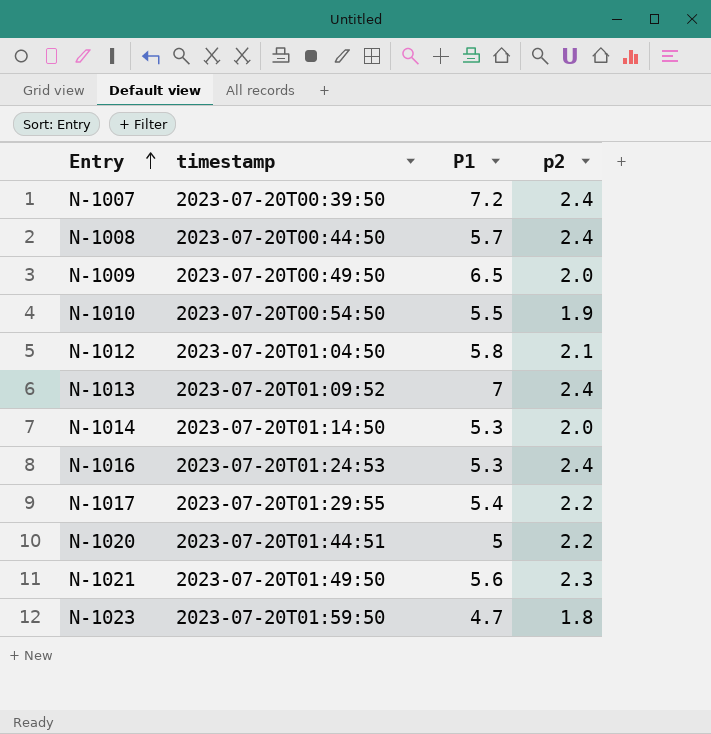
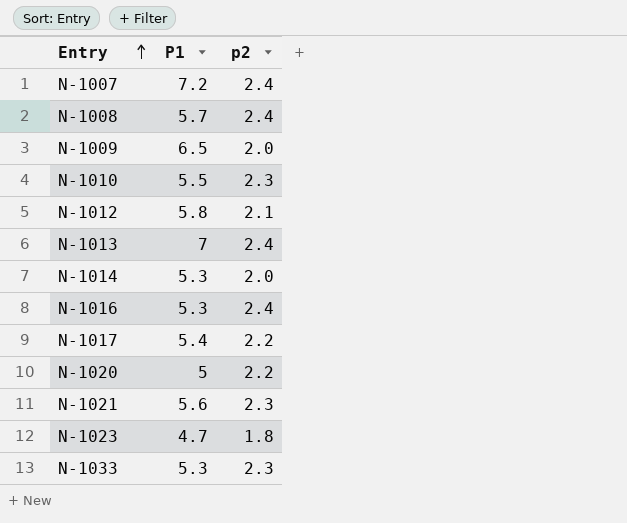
column timestamp | position: 2 -> none
N-1010 | p2: 1.9 -> 2.3
row N-1033: none -> 5.3 | 2.3

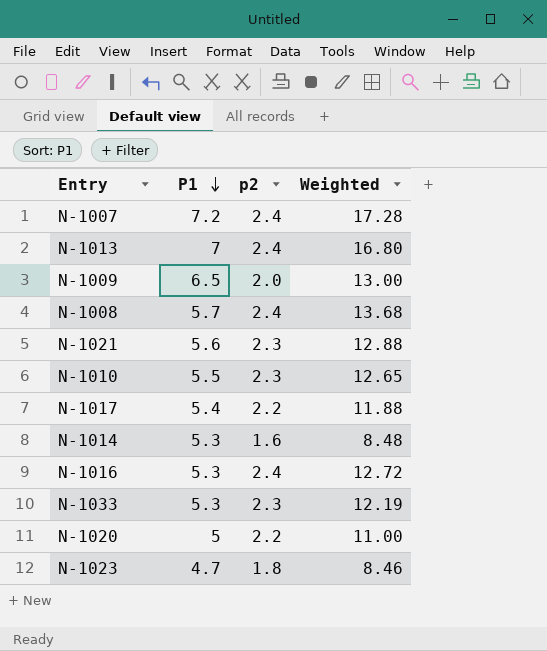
row order: Entry ascending -> P1 descending
column Weighted | formula: none -> [P1] * [p2]
row N-1012: 5.8 | 2.1 -> none
N-1014 | p2: 2.0 -> 1.6

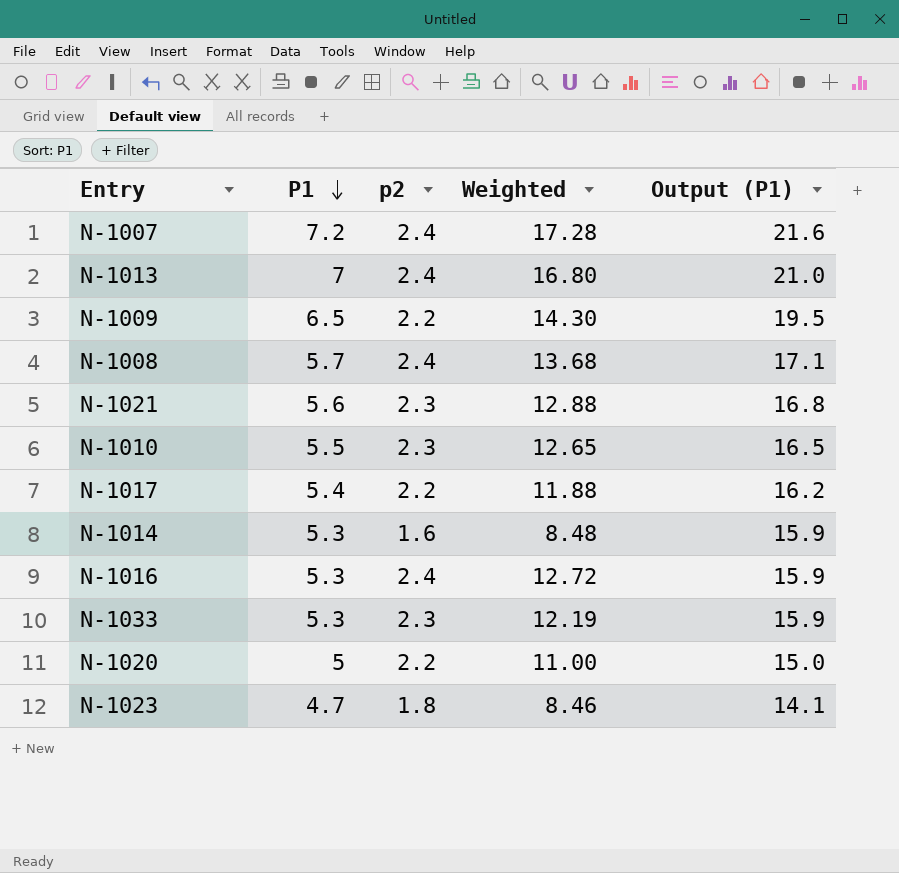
column Output (P1) | formula: none -> [P1] * 3
N-1009 | p2: 2.0 -> 2.2
N-1009 | Weighted: 13.00 -> 14.30

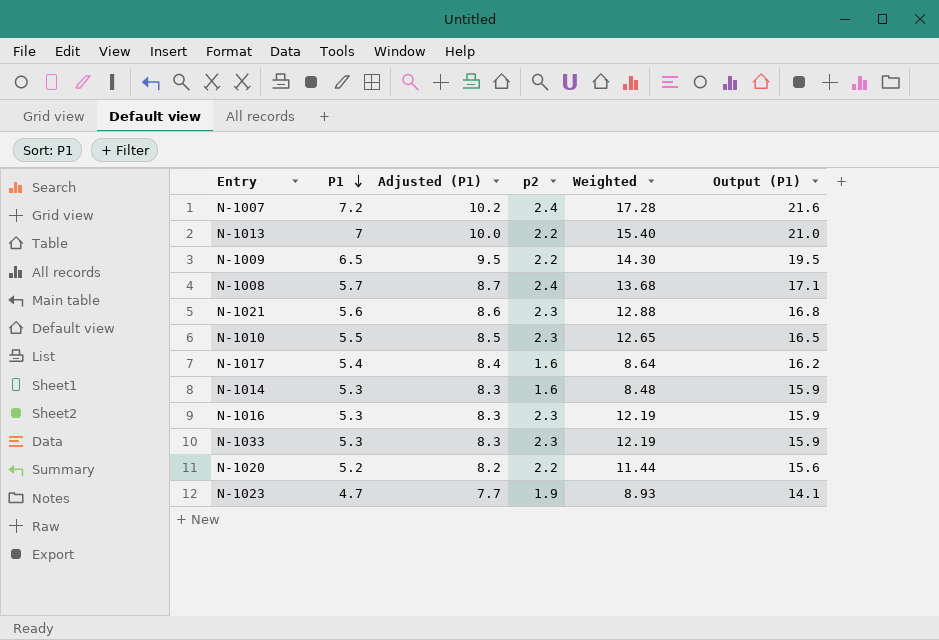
column Adjusted (P1) | formula: none -> [P1] + 3
N-1013 | p2: 2.4 -> 2.2
N-1013 | Weighted: 16.80 -> 15.40
N-1017 | p2: 2.2 -> 1.6
N-1017 | Weighted: 11.88 -> 8.64
N-1016 | p2: 2.4 -> 2.3
N-1016 | Weighted: 12.72 -> 12.19
N-1020 | P1: 5 -> 5.2
N-1020 | Weighted: 11.00 -> 11.44
N-1020 | Output (P1): 15.0 -> 15.6
N-1023 | p2: 1.8 -> 1.9
N-1023 | Weighted: 8.46 -> 8.93

